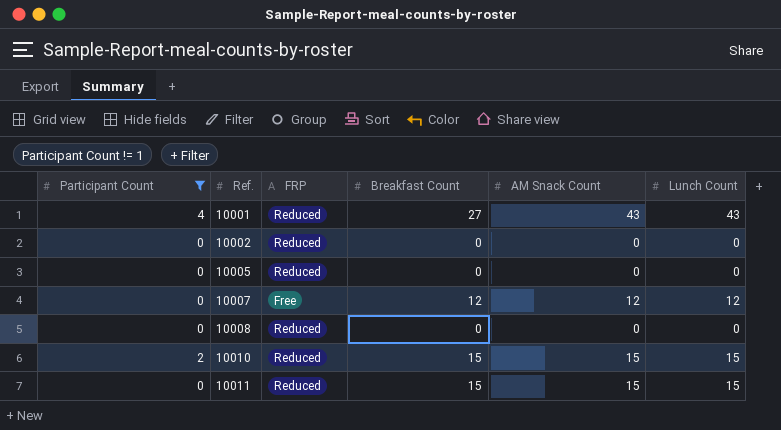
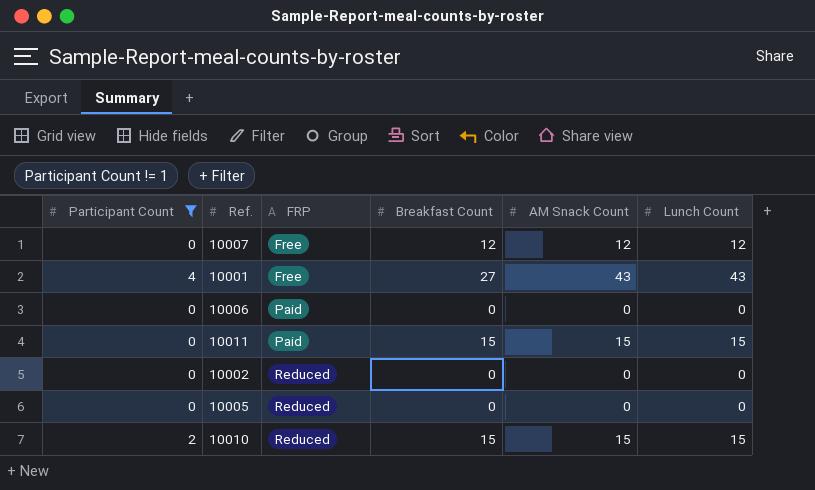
row order: Ref. ascending -> FRP ascending
row 10008: 0 | Reduced | 0 | 0 | 0 -> none
10001 | FRP: Reduced -> Free
row 10006: none -> 0 | Paid | 0 | 0 | 0
10011 | FRP: Reduced -> Paid

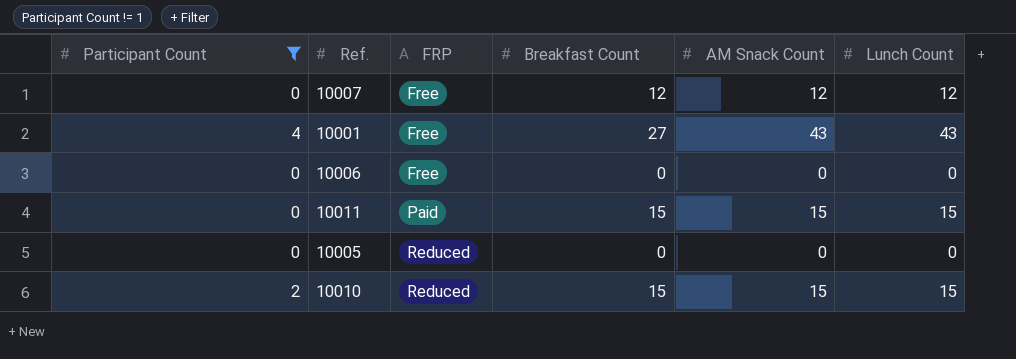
row 10002: 0 | Reduced | 0 | 0 | 0 -> none
10006 | FRP: Paid -> Free

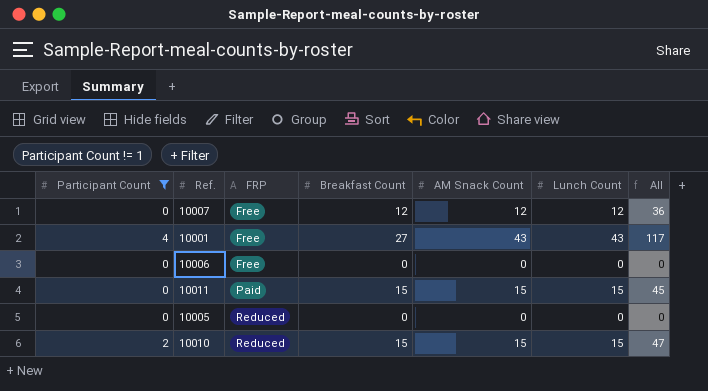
column All | formula: none -> [Participant Count] + [Breakfast Count] + [AM Snack Count] + [Lunch Count]

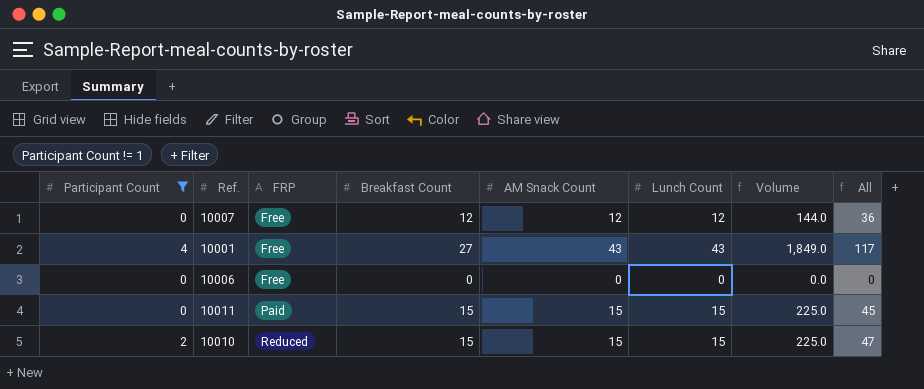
column Volume | formula: none -> [AM Snack Count] * [Lunch Count]
row 10005: 0 | Reduced | 0 | 0 | 0 | 0 -> none

